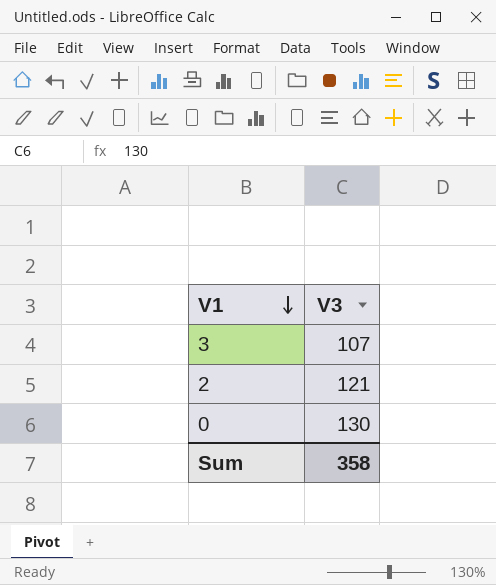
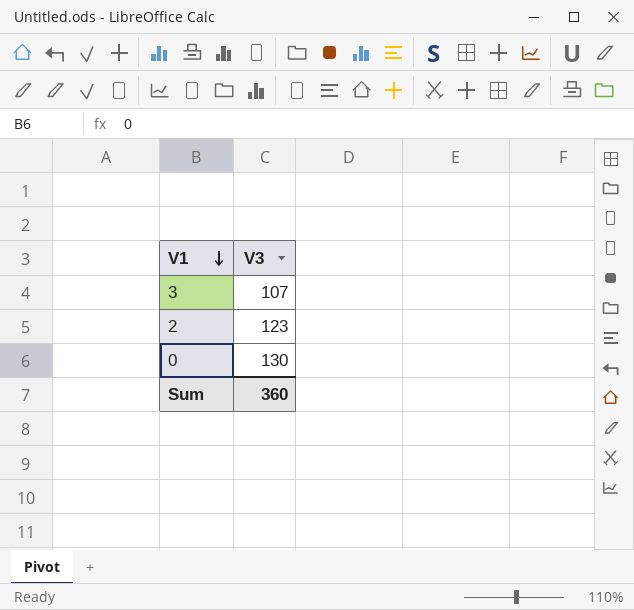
2 | V3: 121 -> 123
Sum | V3: 358 -> 360

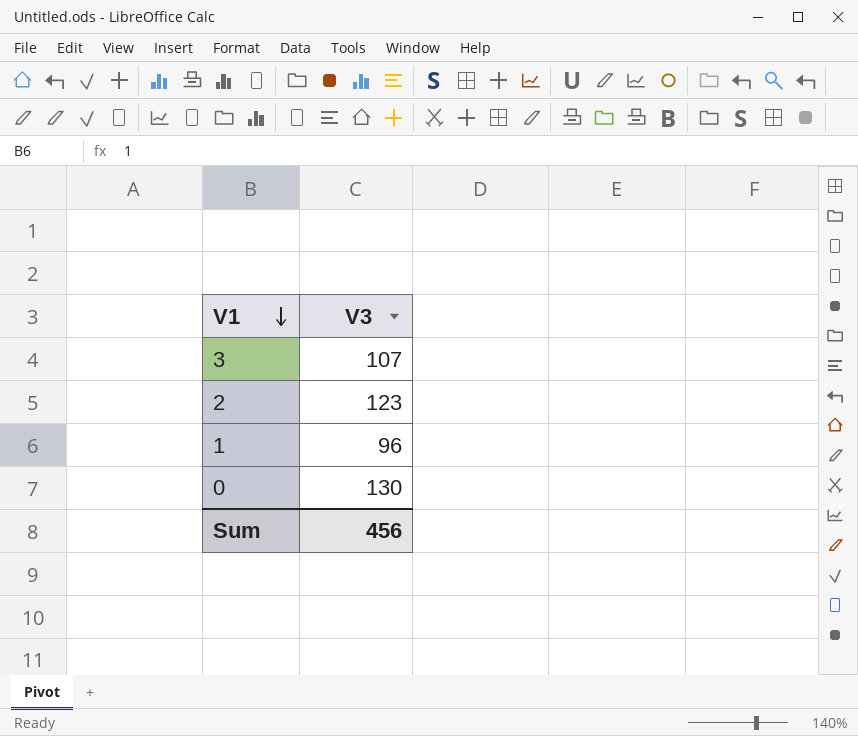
row 1: none -> 96
Sum | V3: 360 -> 456

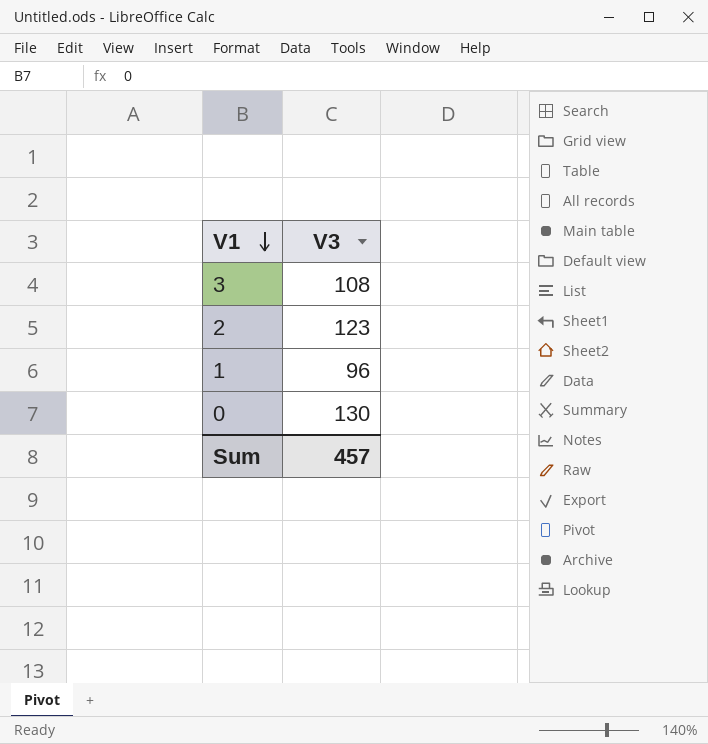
3 | V3: 107 -> 108
Sum | V3: 456 -> 457

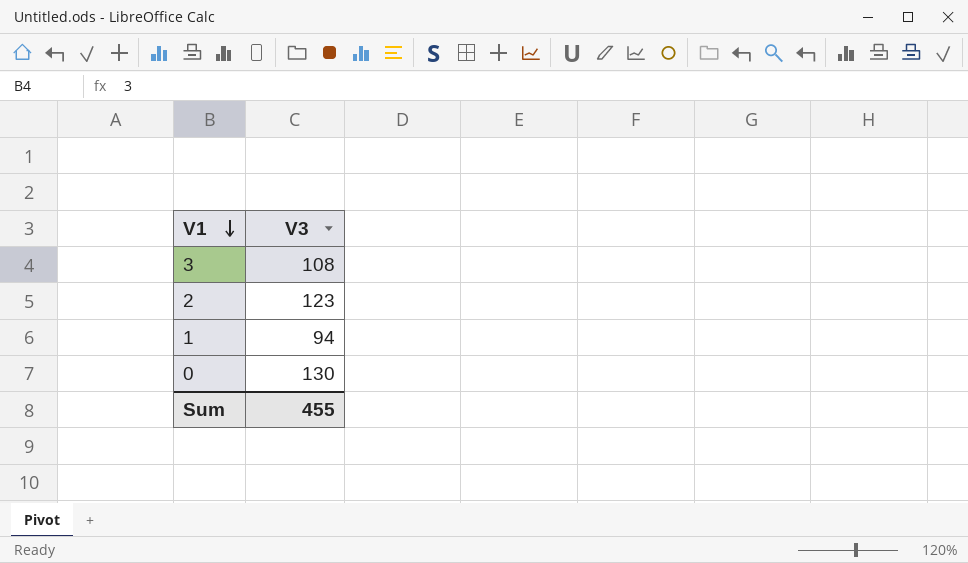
1 | V3: 96 -> 94
Sum | V3: 457 -> 455

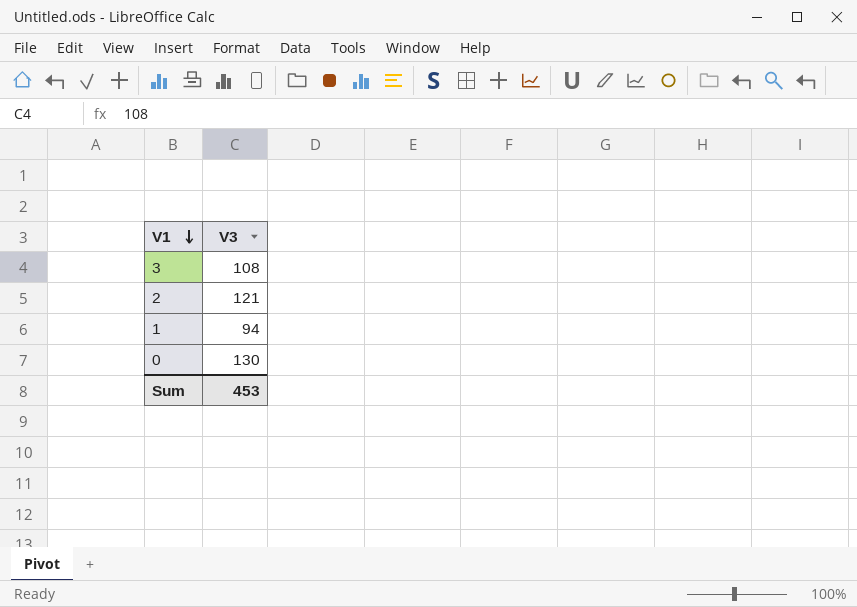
2 | V3: 123 -> 121
Sum | V3: 455 -> 453

